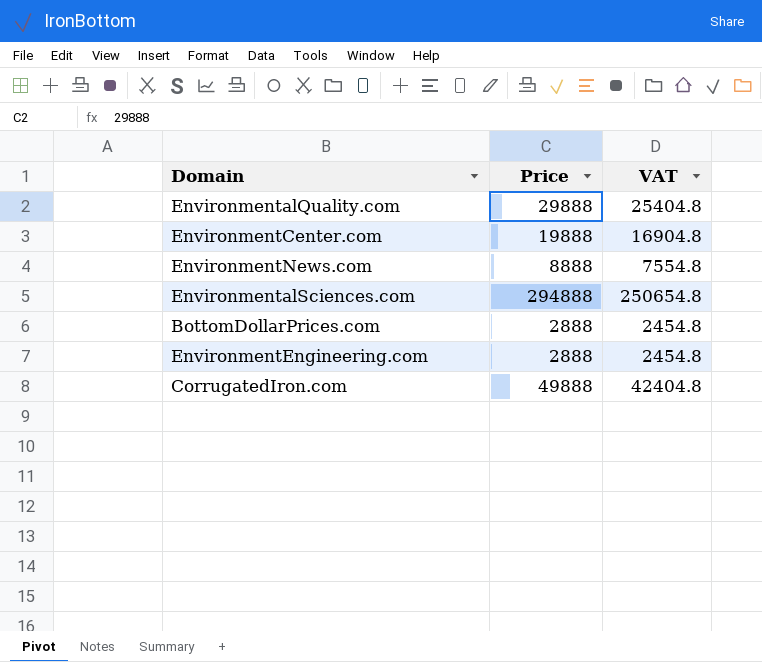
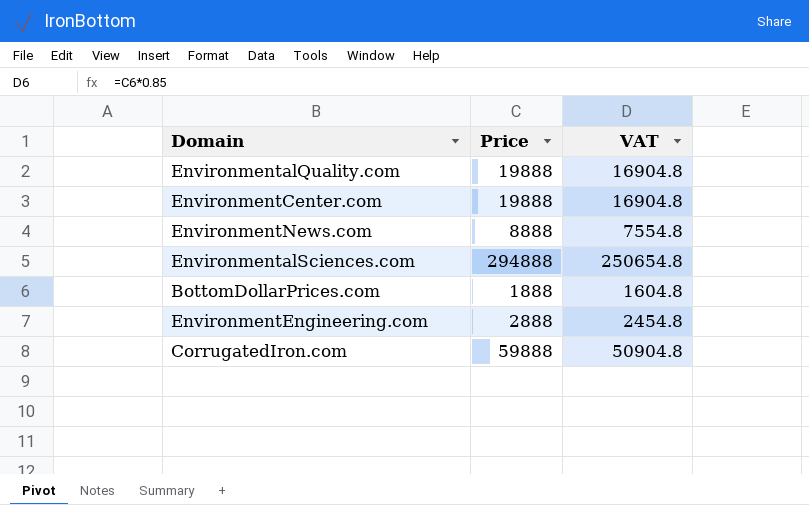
EnvironmentalQuality.com | Price: 29888 -> 19888
EnvironmentalQuality.com | VAT: 25404.8 -> 16904.8
BottomDollarPrices.com | Price: 2888 -> 1888
BottomDollarPrices.com | VAT: 2454.8 -> 1604.8
CorrugatedIron.com | Price: 49888 -> 59888
CorrugatedIron.com | VAT: 42404.8 -> 50904.8

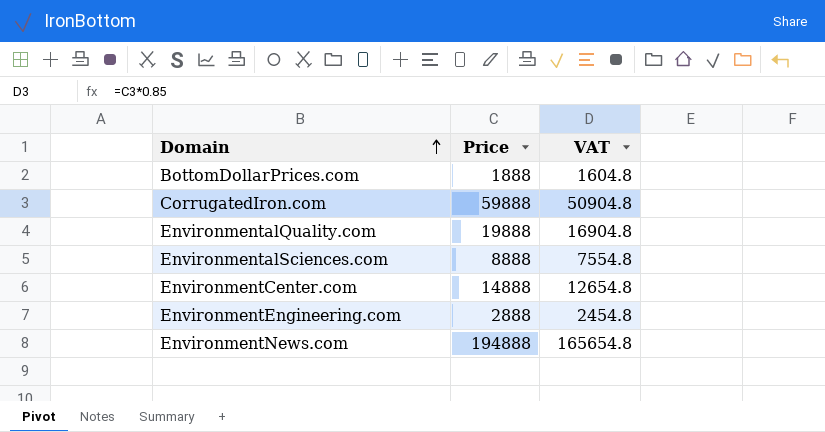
row order: none -> Domain ascending
EnvironmentalSciences.com | Price: 294888 -> 8888
EnvironmentalSciences.com | VAT: 250654.8 -> 7554.8
EnvironmentCenter.com | Price: 19888 -> 14888
EnvironmentCenter.com | VAT: 16904.8 -> 12654.8
EnvironmentNews.com | Price: 8888 -> 194888
EnvironmentNews.com | VAT: 7554.8 -> 165654.8

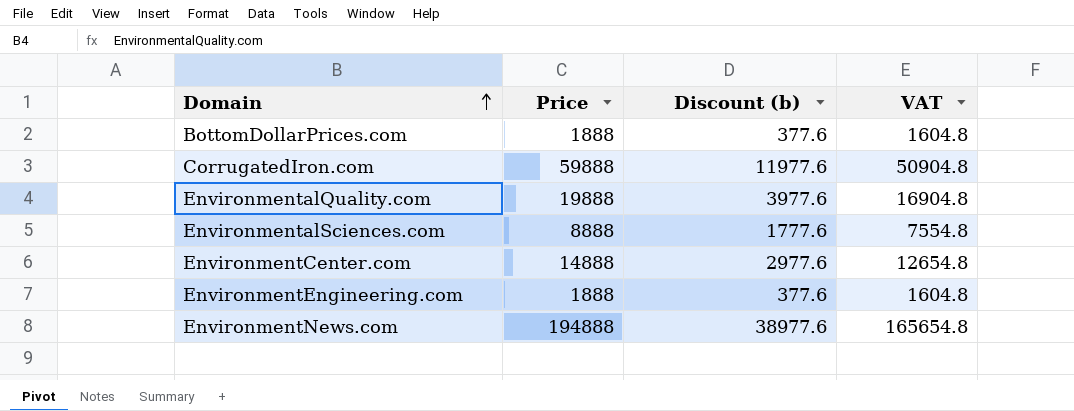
column Discount (b) | formula: none -> [Price] * 0.2
EnvironmentEngineering.com | Price: 2888 -> 1888
EnvironmentEngineering.com | VAT: 2454.8 -> 1604.8

